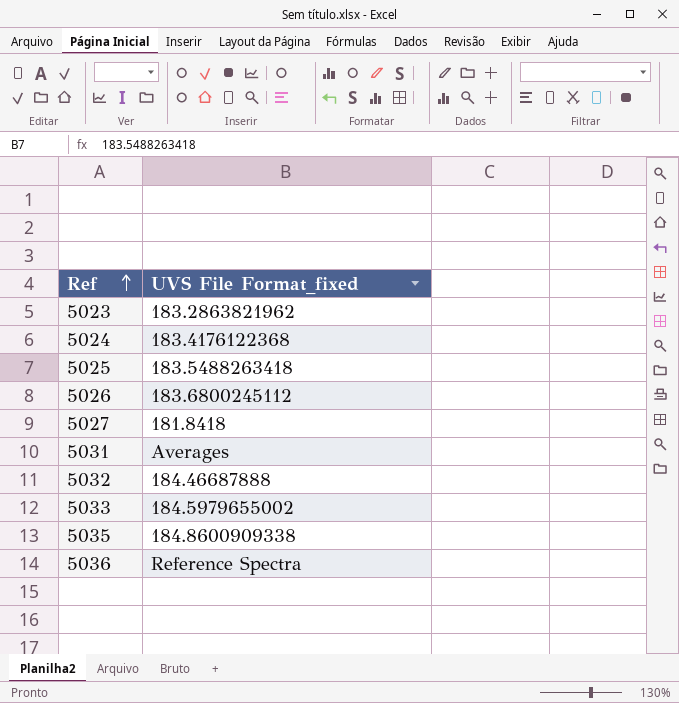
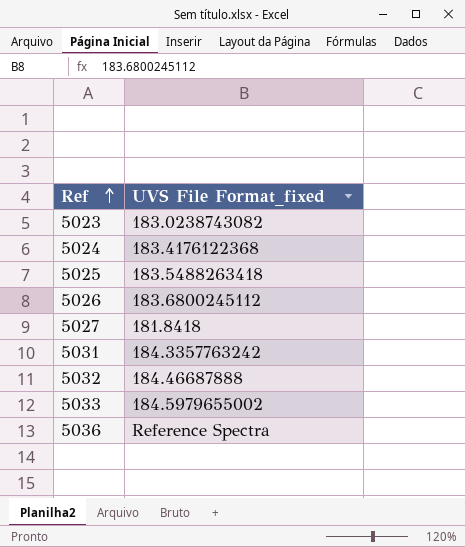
row 5035: 184.8600909338 -> none
5023 | UVS File Format_fixed: 183.2863821962 -> 183.0238743082
5031 | UVS File Format_fixed: Averages -> 184.3357763242

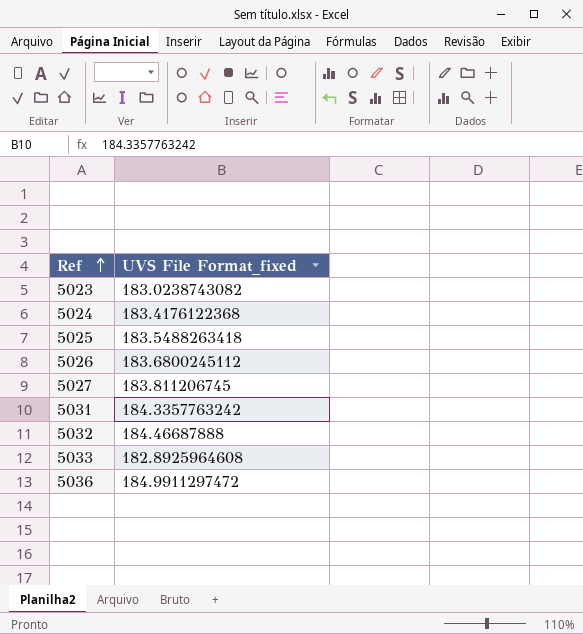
5027 | UVS File Format_fixed: 181.8418 -> 183.811206745
5033 | UVS File Format_fixed: 184.5979655002 -> 182.8925964608
5036 | UVS File Format_fixed: Reference Spectra -> 184.9911297472

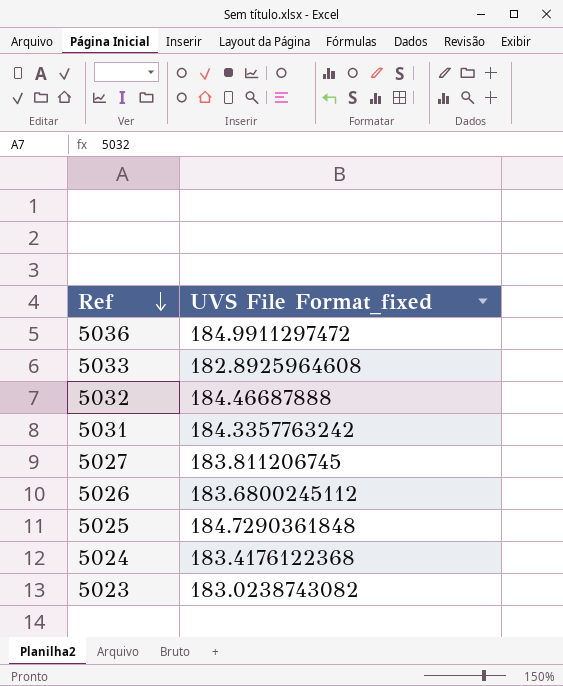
row order: Ref ascending -> Ref descending
5025 | UVS File Format_fixed: 183.5488263418 -> 184.7290361848

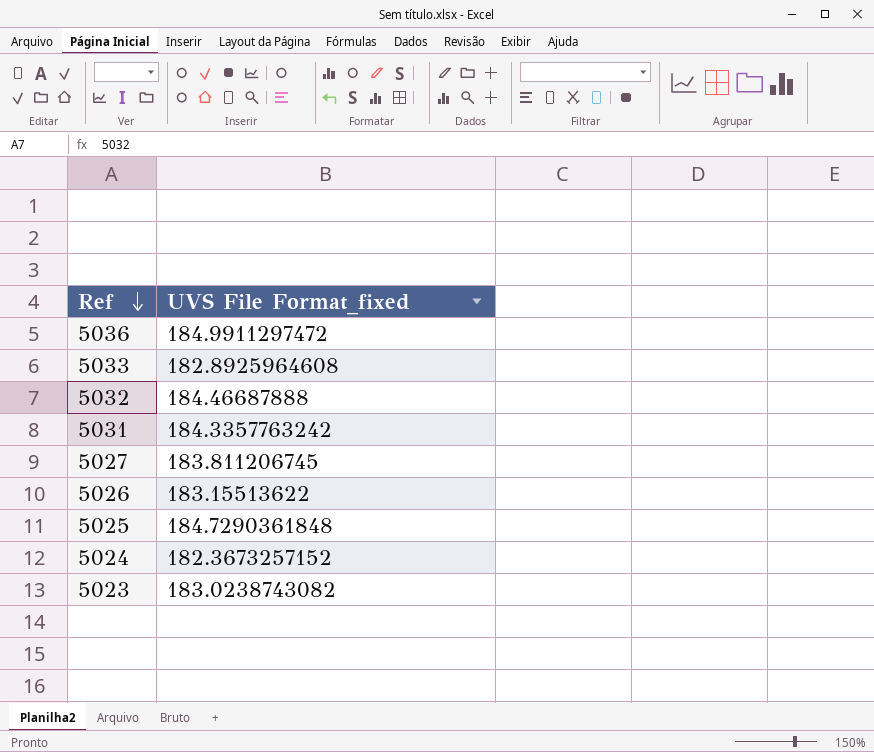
5026 | UVS File Format_fixed: 183.6800245112 -> 183.15513622
5024 | UVS File Format_fixed: 183.4176122368 -> 182.3673257152

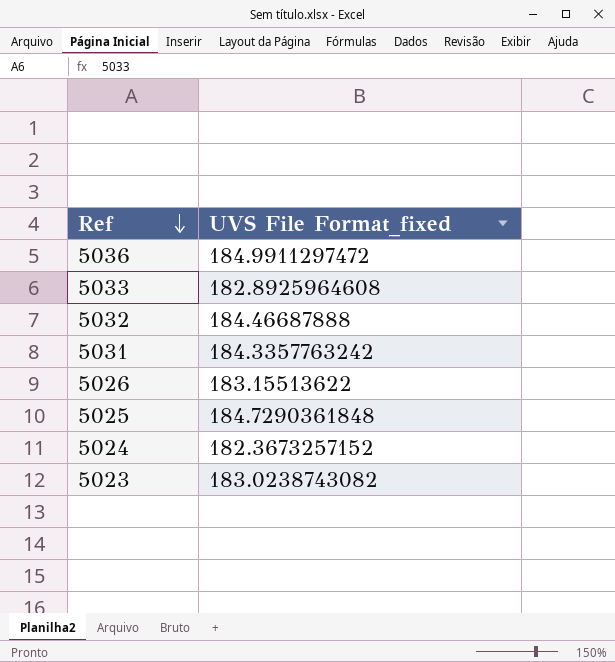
row 5027: 183.811206745 -> none

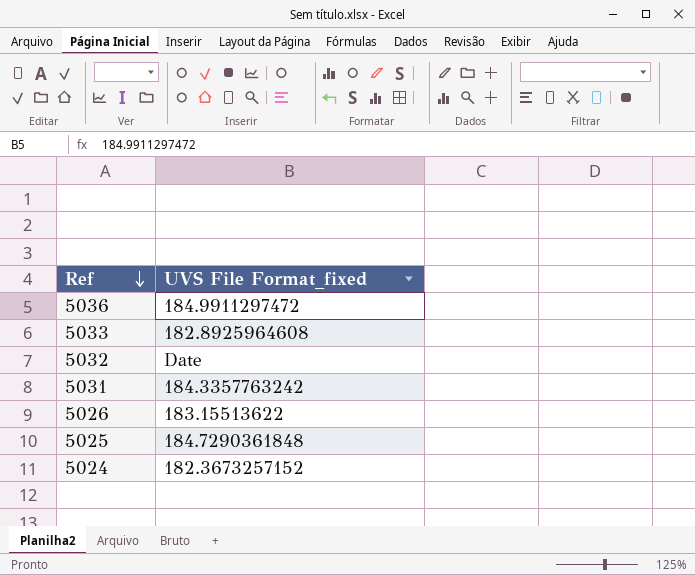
row 5023: 183.0238743082 -> none
5032 | UVS File Format_fixed: 184.46687888 -> Date

